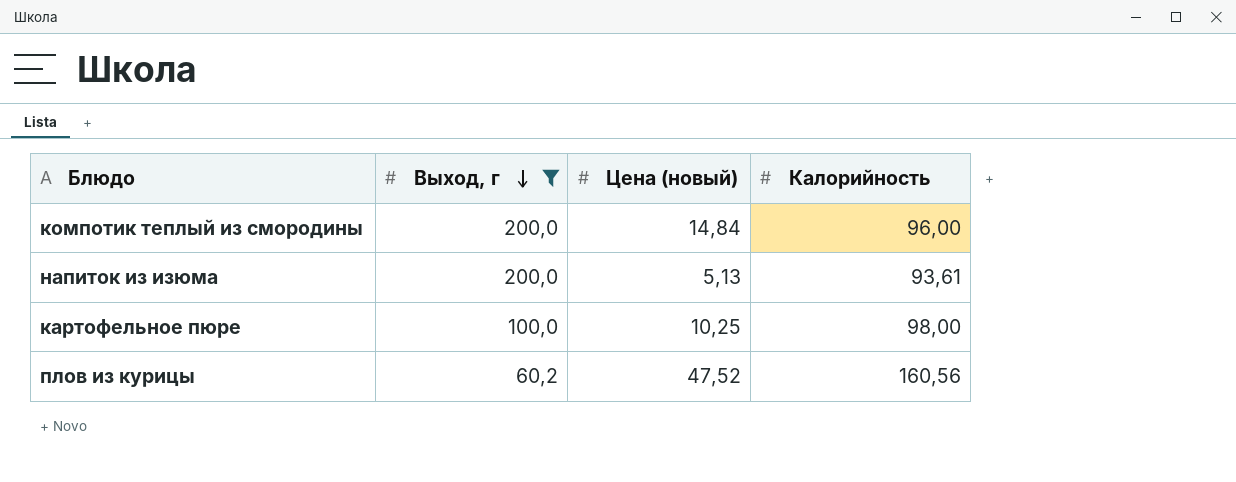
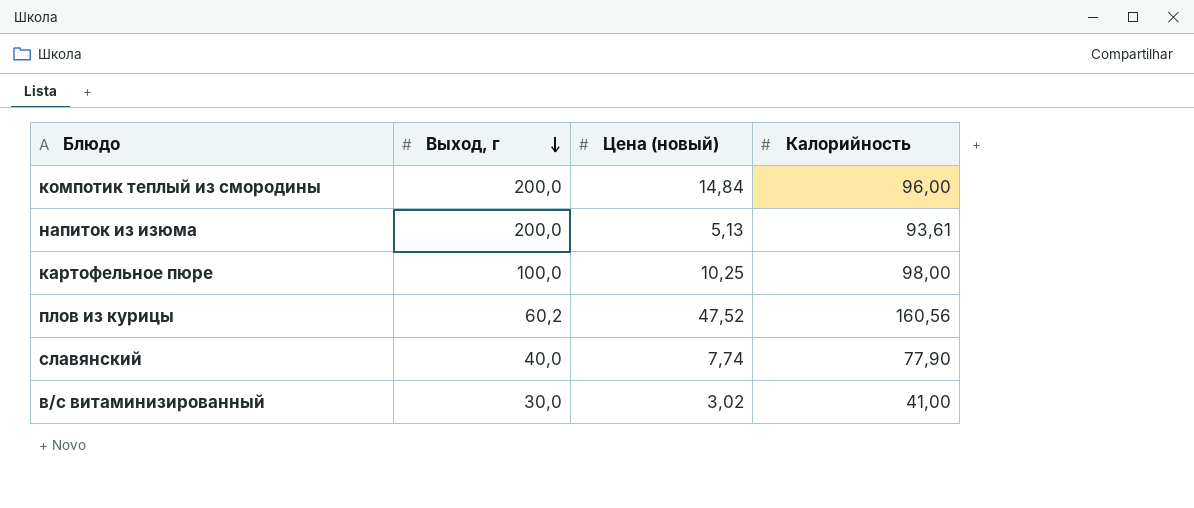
filter: Выход, г >= 60,2 -> none

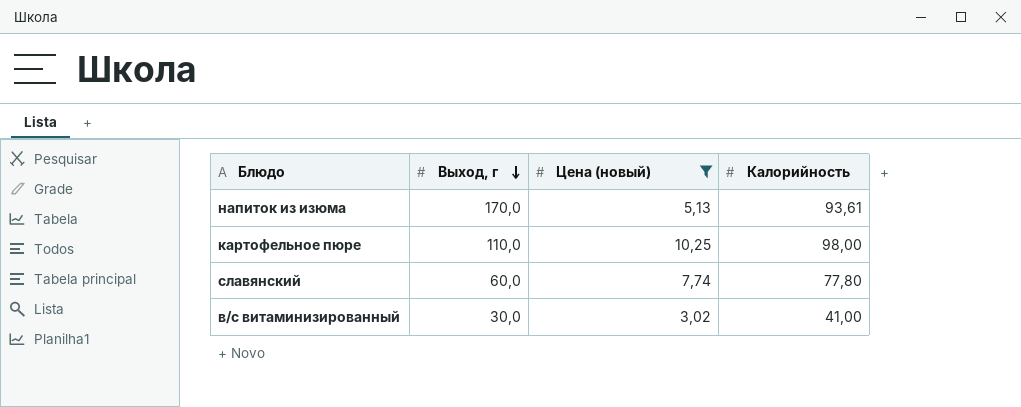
filter: none -> Цена (новый) <= 10,25
напиток из изюма | Выход, г: 200,0 -> 170,0
картофельное пюре | Выход, г: 100,0 -> 110,0
славянский | Выход, г: 40,0 -> 60,0
славянский | Калорийность: 77,90 -> 77,80

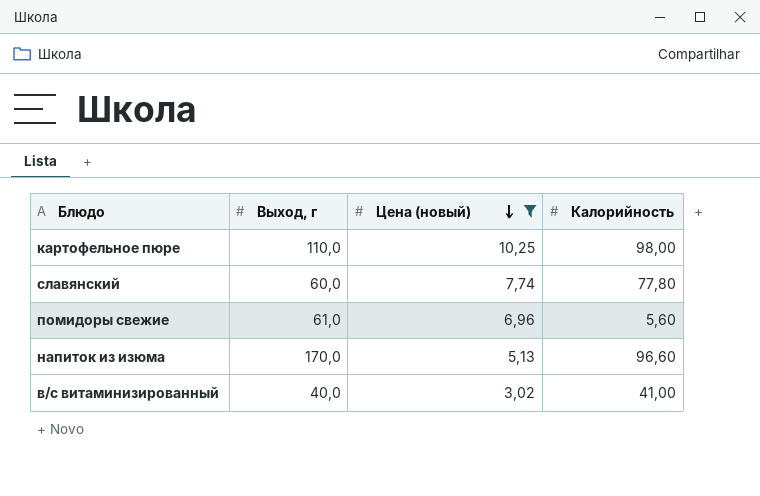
row order: Выход, г descending -> Цена (новый) descending
row помидоры свежие: none -> 61,0 | 6,96 | 5,60
напиток из изюма | Калорийность: 93,61 -> 96,60
в/с витаминизированный | Выход, г: 30,0 -> 40,0

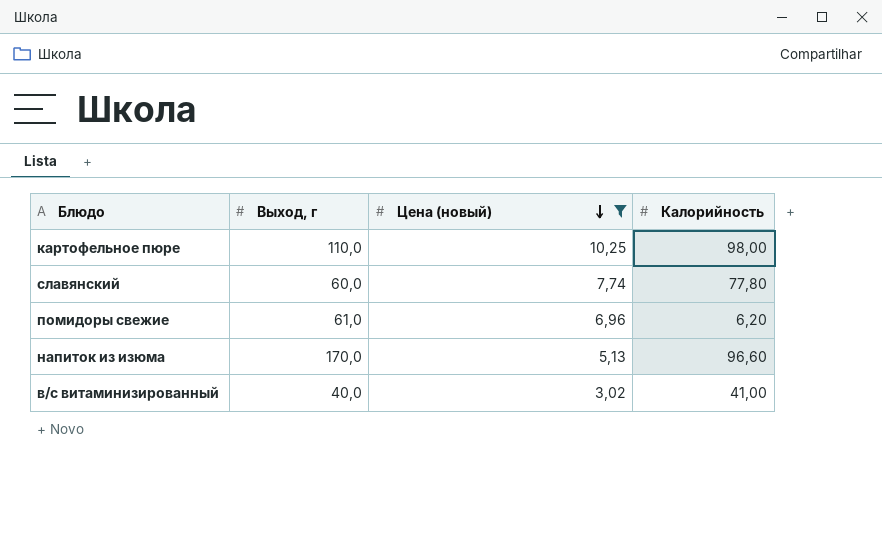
помидоры свежие | Калорийность: 5,60 -> 6,20

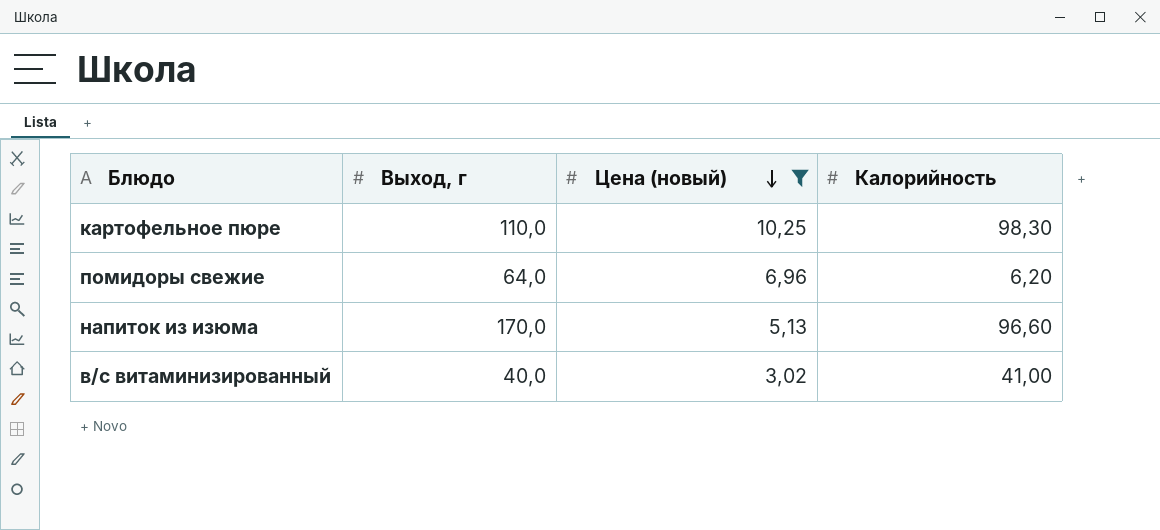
row славянский: 60,0 | 7,74 | 77,80 -> none
картофельное пюре | Калорийность: 98,00 -> 98,30
помидоры свежие | Выход, г: 61,0 -> 64,0

